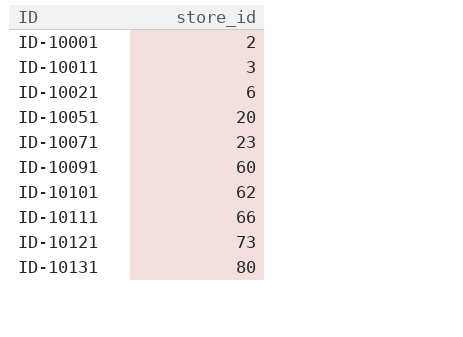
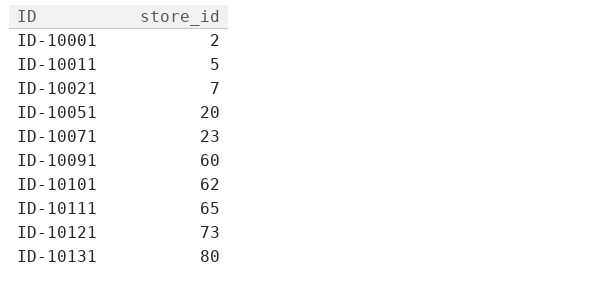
ID-10011 | store_id: 3 -> 5
ID-10021 | store_id: 6 -> 7
ID-10111 | store_id: 66 -> 65

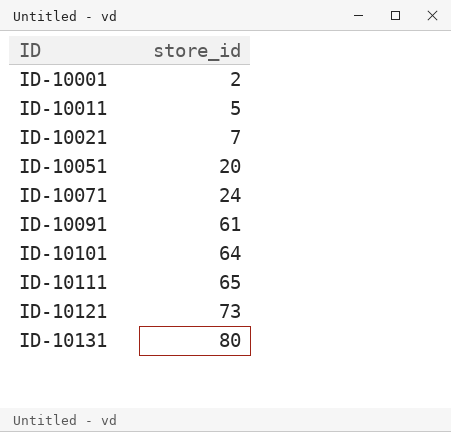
ID-10071 | store_id: 23 -> 24
ID-10091 | store_id: 60 -> 61
ID-10101 | store_id: 62 -> 64

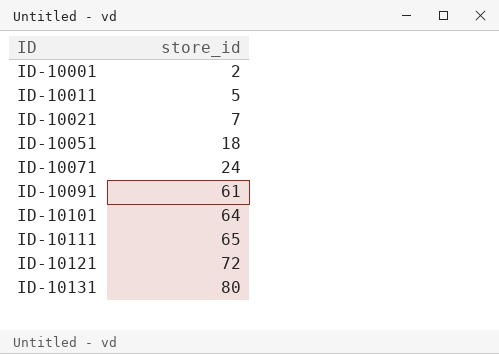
ID-10051 | store_id: 20 -> 18
ID-10121 | store_id: 73 -> 72

